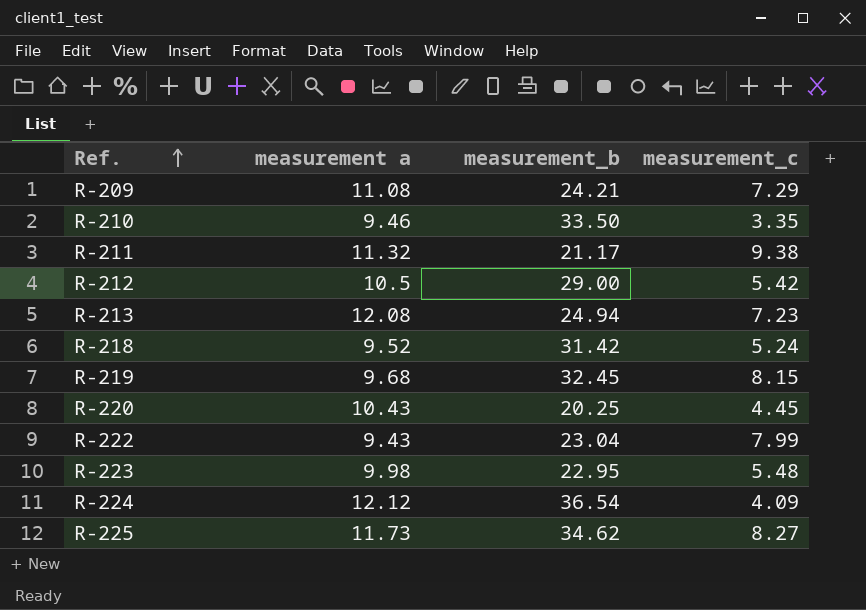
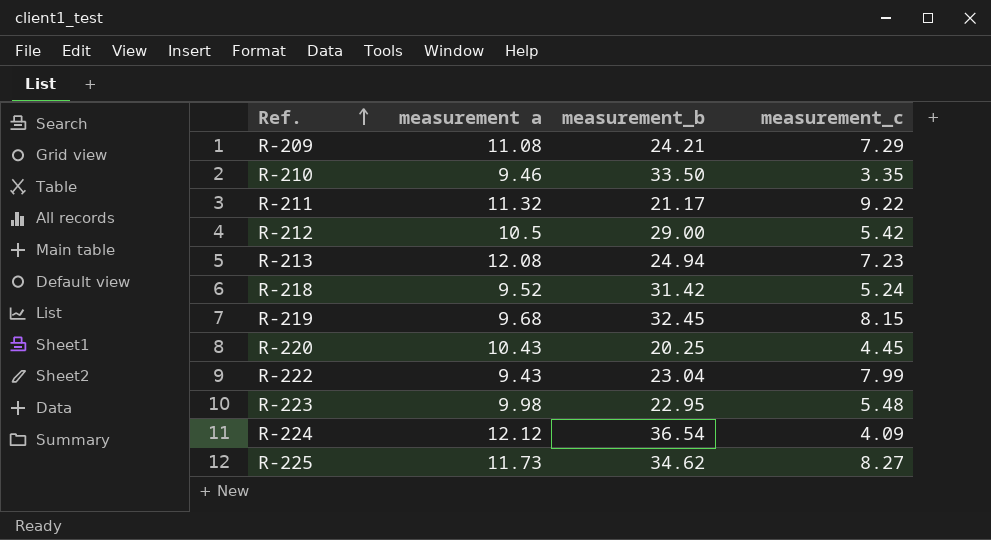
R-211 | measurement_c: 9.38 -> 9.22

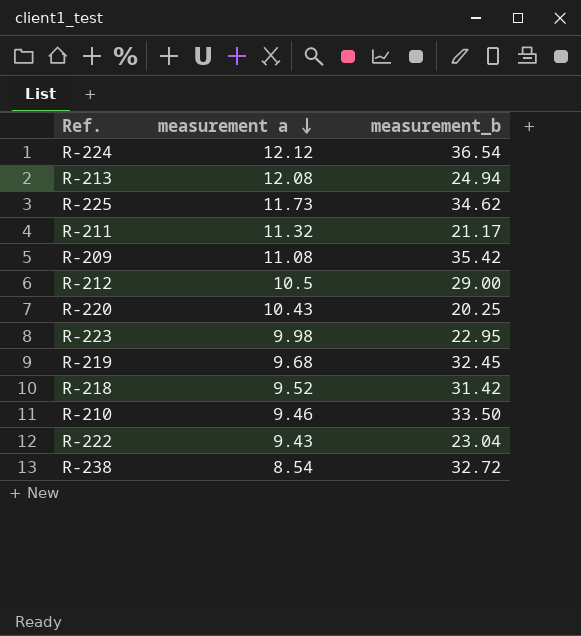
row order: Ref. ascending -> measurement a descending
column measurement_c | position: 4 -> none
R-209 | measurement_b: 24.21 -> 35.42
row R-238: none -> 8.54 | 32.72

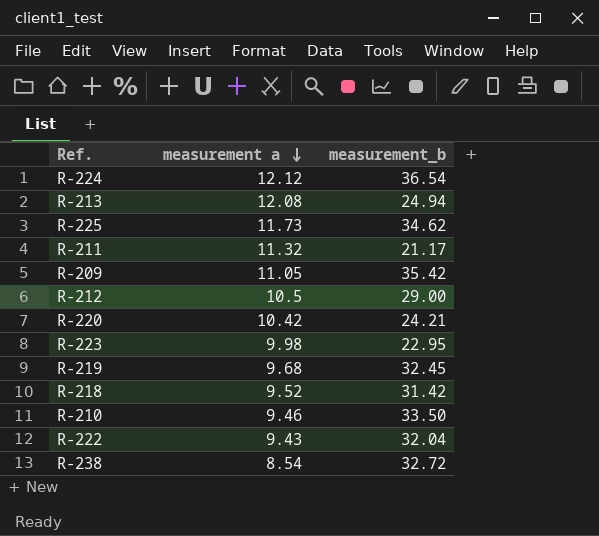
R-209 | measurement a: 11.08 -> 11.05
R-220 | measurement a: 10.43 -> 10.42
R-220 | measurement_b: 20.25 -> 24.21
R-222 | measurement_b: 23.04 -> 32.04

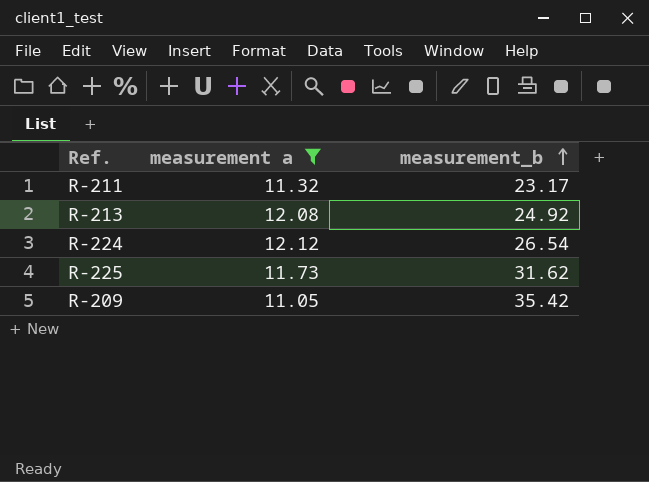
filter: none -> measurement a >= 11.05
row order: measurement a descending -> measurement_b ascending
R-211 | measurement_b: 21.17 -> 23.17
R-213 | measurement_b: 24.94 -> 24.92
R-224 | measurement_b: 36.54 -> 26.54
R-225 | measurement_b: 34.62 -> 31.62

